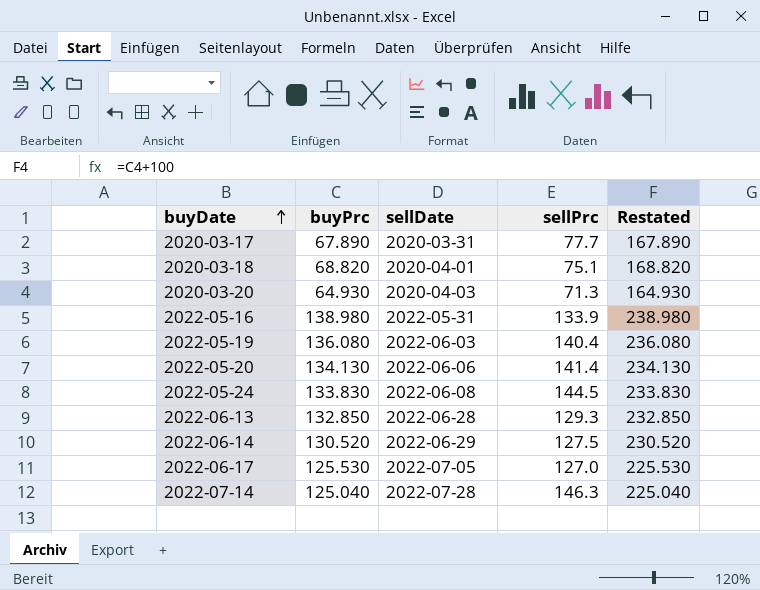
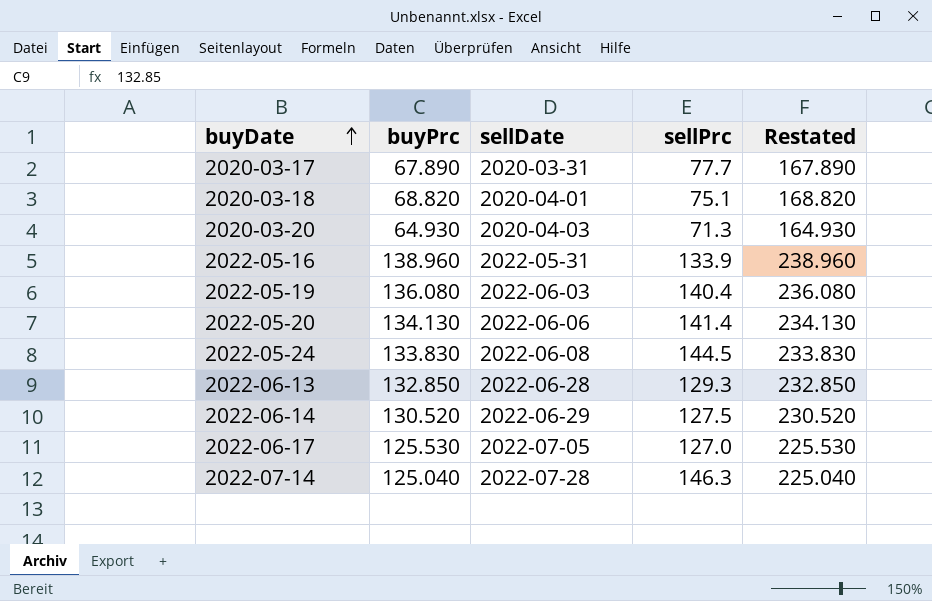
2022-05-16 | buyPrc: 138.980 -> 138.960
2022-05-16 | Restated: 238.980 -> 238.960

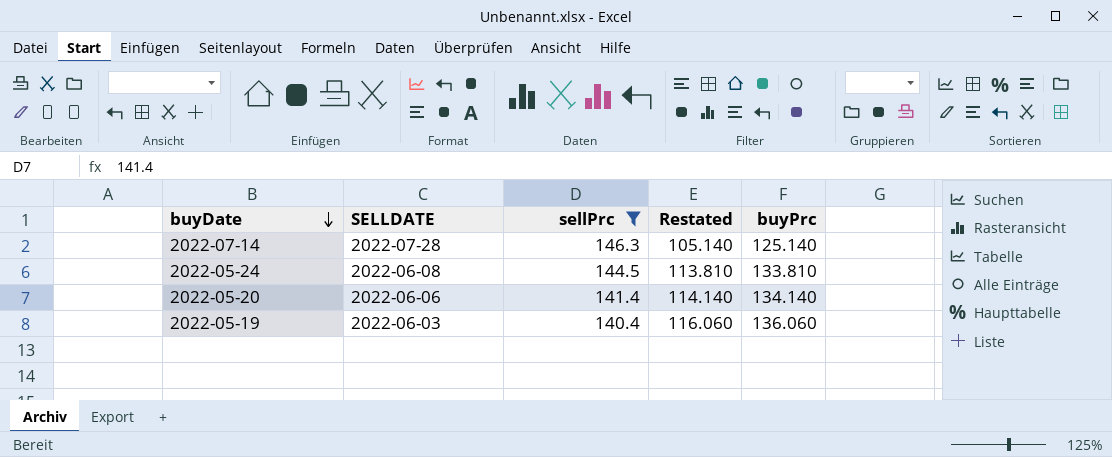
filter: none -> sellPrc >= 140.4
row order: buyDate ascending -> buyDate descending
column name: sellDate -> SELLDATE
column Restated | formula: [buyPrc] + 100 -> [buyPrc] - 20
column buyPrc | position: 2 -> 5
2022-07-14 | buyPrc: 125.040 -> 125.140
2022-05-24 | buyPrc: 133.830 -> 133.810
2022-05-20 | buyPrc: 134.130 -> 134.140
2022-05-19 | buyPrc: 136.080 -> 136.060

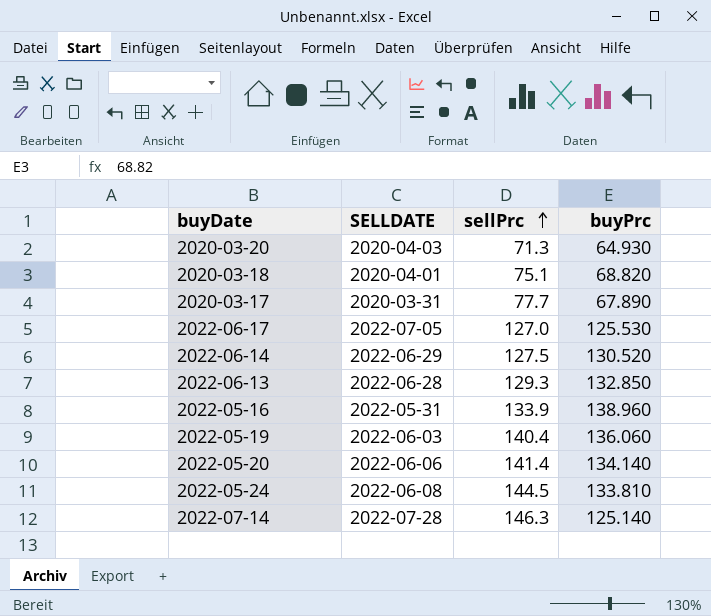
filter: sellPrc >= 140.4 -> none
row order: buyDate descending -> sellPrc ascending
column Restated | formula: [buyPrc] - 20 -> none

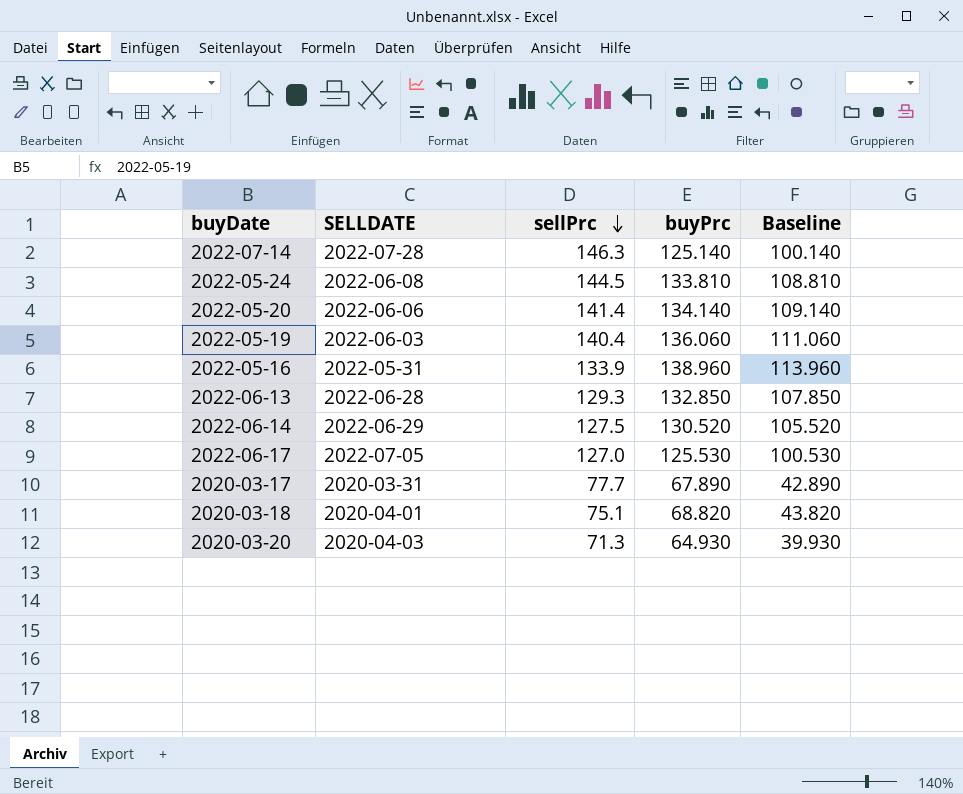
row order: sellPrc ascending -> sellPrc descending
column Baseline | formula: none -> [buyPrc] - 25

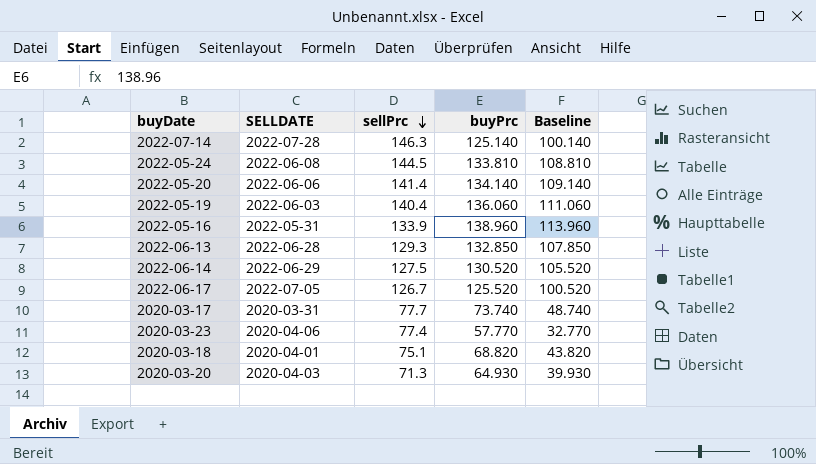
2022-06-17 | sellPrc: 127.0 -> 126.7
2022-06-17 | buyPrc: 125.530 -> 125.520
2022-06-17 | Baseline: 100.530 -> 100.520
2020-03-17 | buyPrc: 67.890 -> 73.740
2020-03-17 | Baseline: 42.890 -> 48.740
row 2020-03-23: none -> 2020-04-06 | 77.4 | 57.770 | 32.770

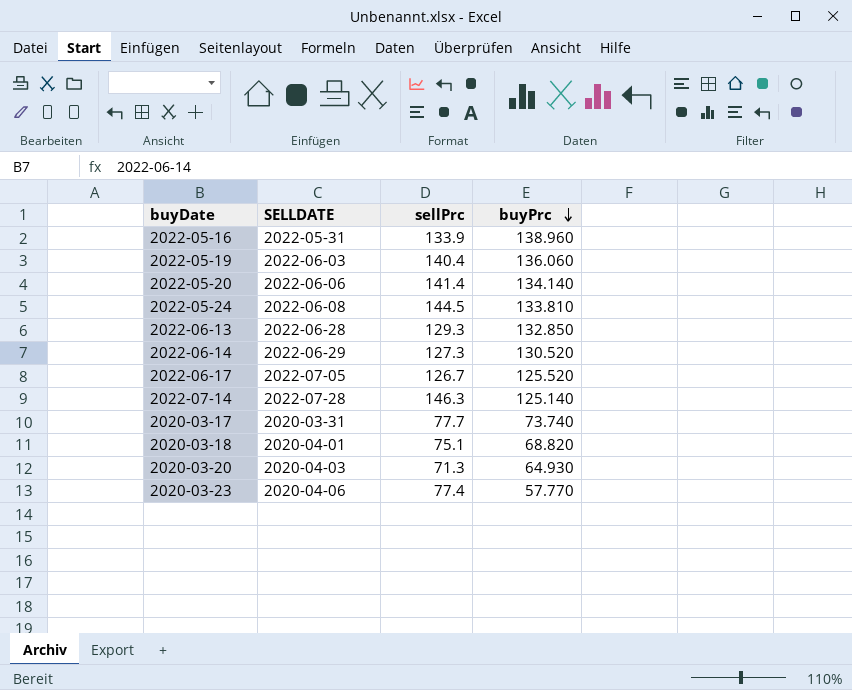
row order: sellPrc descending -> buyPrc descending
column Baseline | formula: [buyPrc] - 25 -> none
2022-06-14 | sellPrc: 127.5 -> 127.3

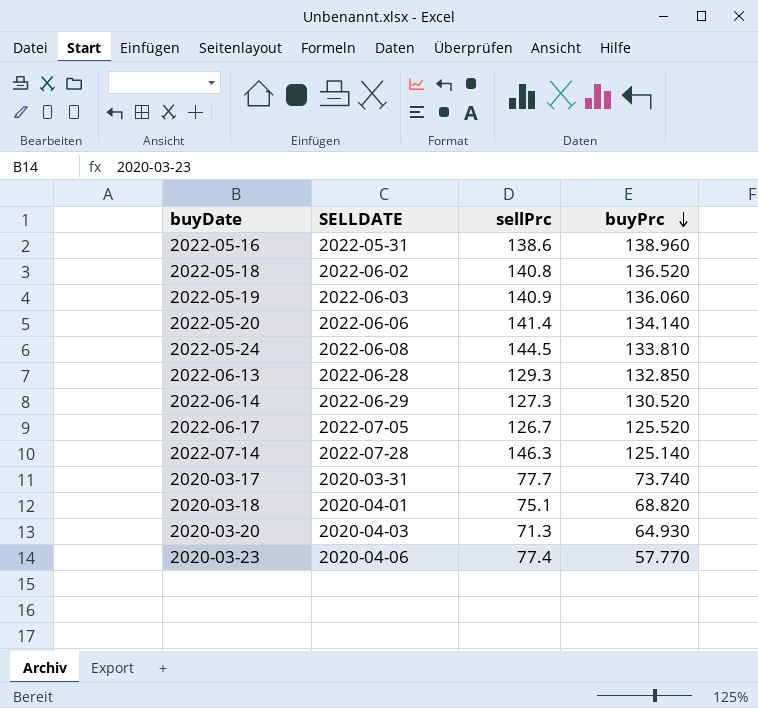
2022-05-16 | sellPrc: 133.9 -> 138.6
row 2022-05-18: none -> 2022-06-02 | 140.8 | 136.520
2022-05-19 | sellPrc: 140.4 -> 140.9

